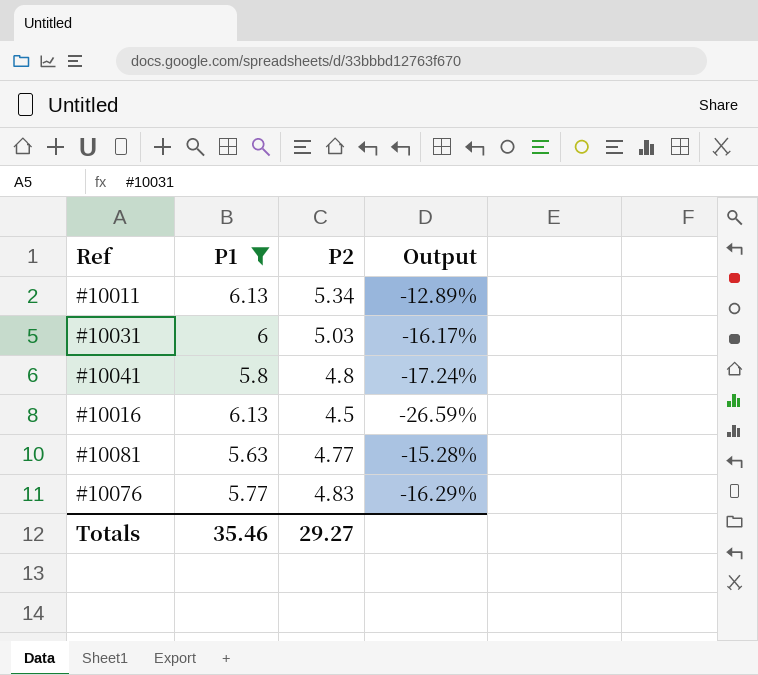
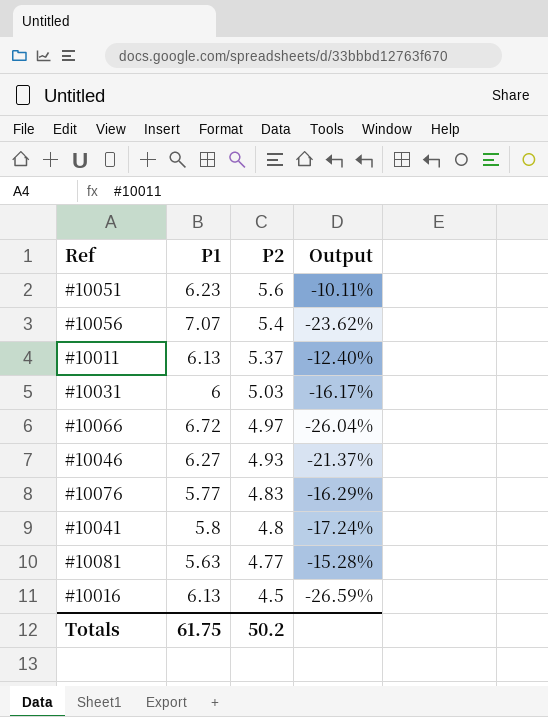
filter: P1 <= 6.13 -> none
row order: none -> P2 descending
#10011 | P2: 5.34 -> 5.37
#10011 | Output: -12.89% -> -12.40%
Totals | P1: 35.46 -> 61.75
Totals | P2: 29.27 -> 50.2

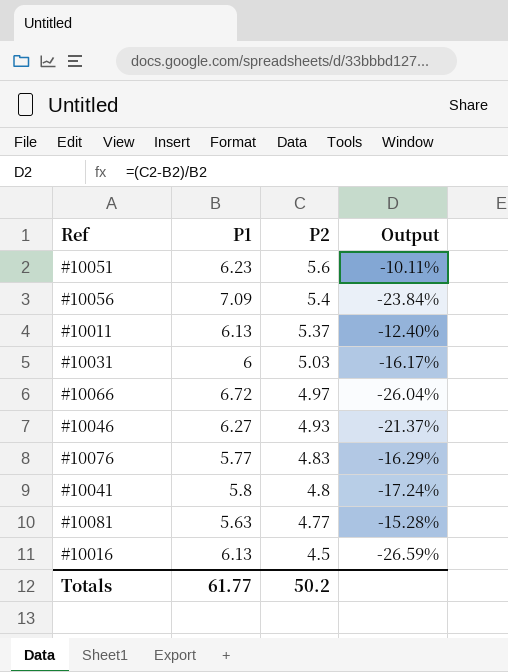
#10056 | P1: 7.07 -> 7.09
#10056 | Output: -23.62% -> -23.84%
Totals | P1: 61.75 -> 61.77

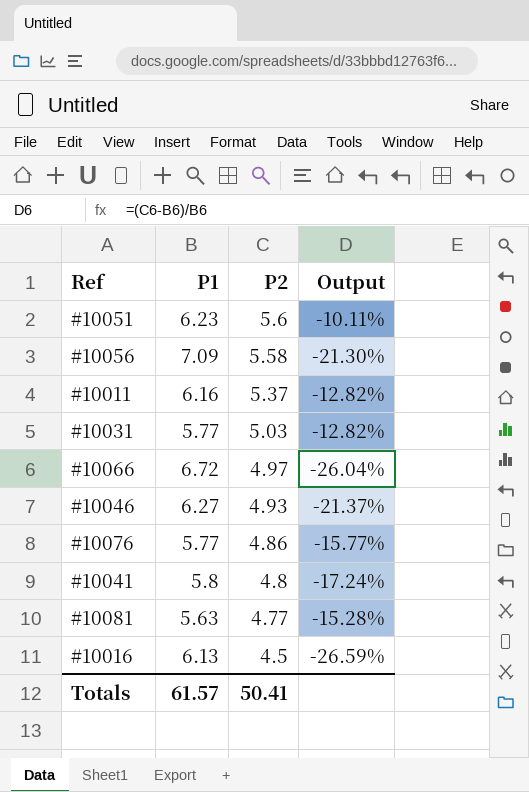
#10056 | P2: 5.4 -> 5.58
#10056 | Output: -23.84% -> -21.30%
#10011 | P1: 6.13 -> 6.16
#10011 | Output: -12.40% -> -12.82%
#10031 | P1: 6 -> 5.77
#10031 | Output: -16.17% -> -12.82%
#10076 | P2: 4.83 -> 4.86
#10076 | Output: -16.29% -> -15.77%
Totals | P1: 61.77 -> 61.57
Totals | P2: 50.2 -> 50.41

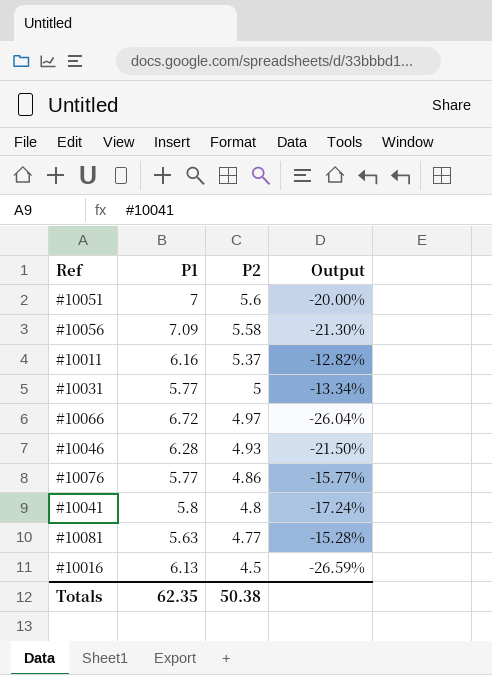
#10051 | P1: 6.23 -> 7
#10051 | Output: -10.11% -> -20.00%
#10031 | P2: 5.03 -> 5
#10031 | Output: -12.82% -> -13.34%
#10046 | P1: 6.27 -> 6.28
#10046 | Output: -21.37% -> -21.50%
Totals | P1: 61.57 -> 62.35
Totals | P2: 50.41 -> 50.38

